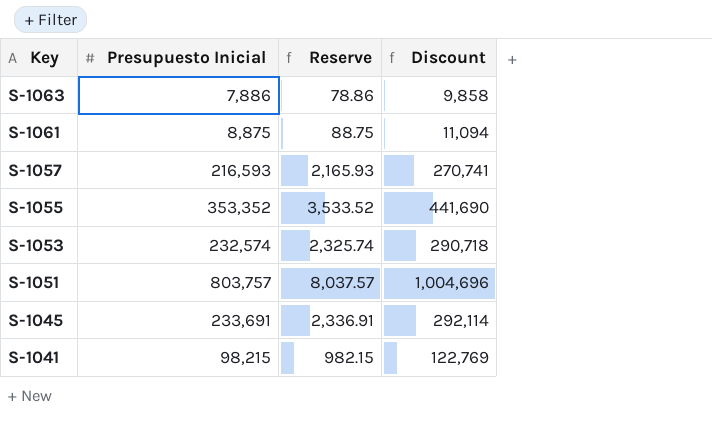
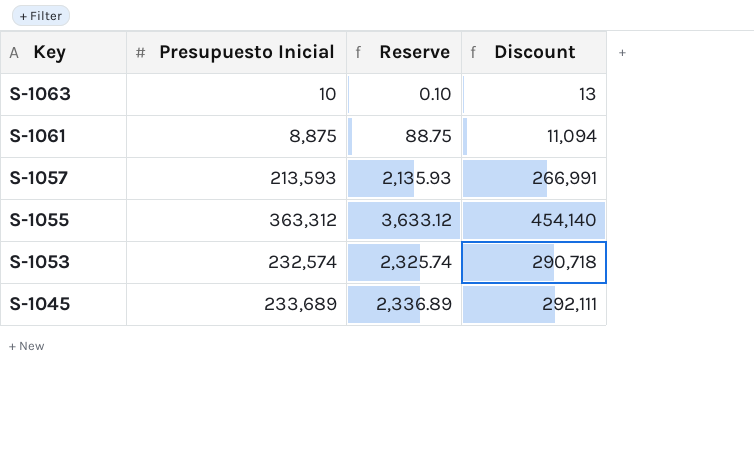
row S-1051: 803,757 | 8,037.57 | 1,004,696 -> none
row S-1041: 98,215 | 982.15 | 122,769 -> none
S-1063 | Presupuesto Inicial: 7,886 -> 10
S-1063 | Reserve: 78.86 -> 0.10
S-1063 | Discount: 9,858 -> 13
S-1057 | Presupuesto Inicial: 216,593 -> 213,593
S-1057 | Reserve: 2,165.93 -> 2,135.93
S-1057 | Discount: 270,741 -> 266,991
S-1055 | Presupuesto Inicial: 353,352 -> 363,312
S-1055 | Reserve: 3,533.52 -> 3,633.12
S-1055 | Discount: 441,690 -> 454,140
S-1045 | Presupuesto Inicial: 233,691 -> 233,689
S-1045 | Reserve: 2,336.91 -> 2,336.89
S-1045 | Discount: 292,114 -> 292,111

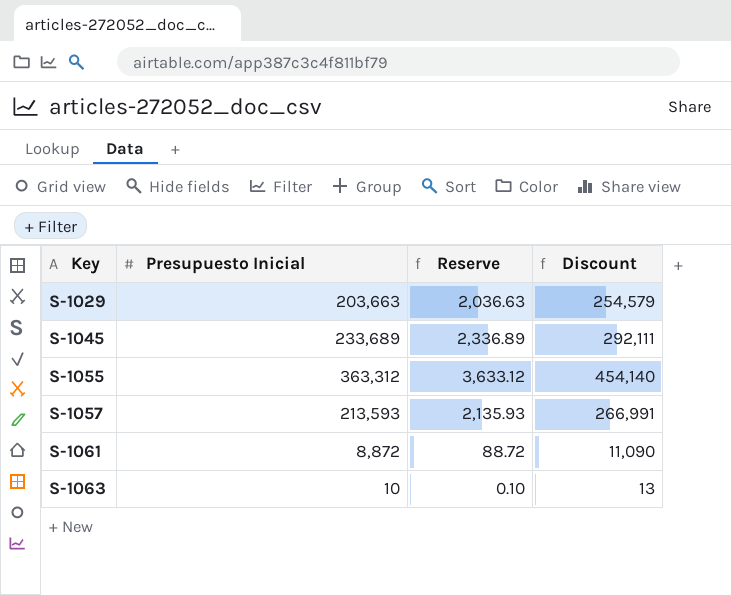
row order: Key descending -> Key ascending
row S-1053: 232,574 | 2,325.74 | 290,718 -> none
row S-1029: none -> 203,663 | 2,036.63 | 254,579
S-1061 | Presupuesto Inicial: 8,875 -> 8,872
S-1061 | Reserve: 88.75 -> 88.72
S-1061 | Discount: 11,094 -> 11,090

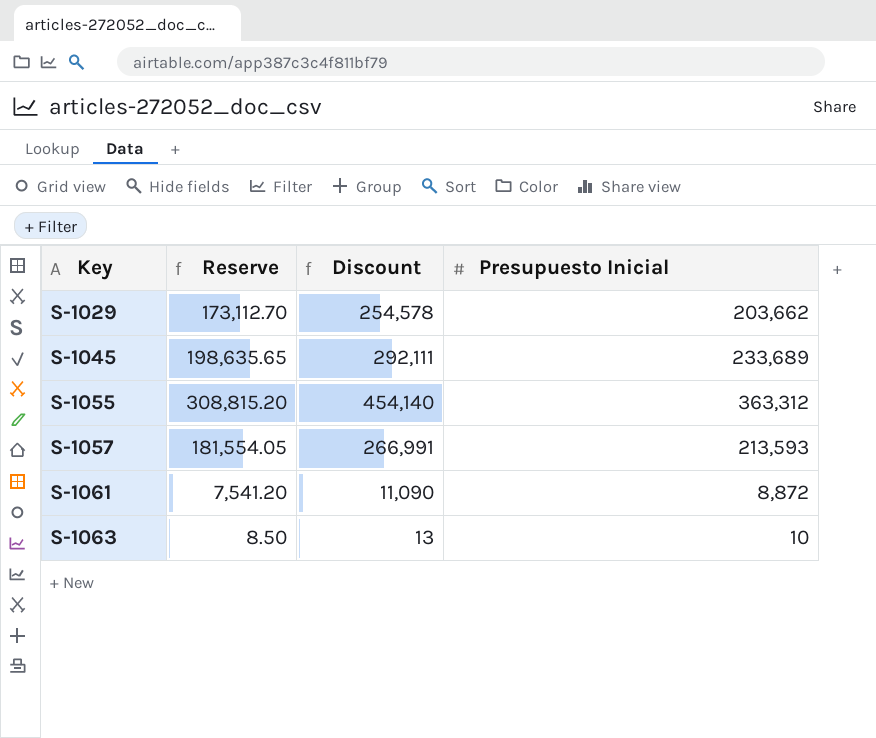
column Reserve | formula: [Presupuesto Inicial] * 0.01 -> [Presupuesto Inicial] * 0.85
column Presupuesto Inicial | position: 2 -> 4
S-1029 | Discount: 254,579 -> 254,578
S-1029 | Presupuesto Inicial: 203,663 -> 203,662

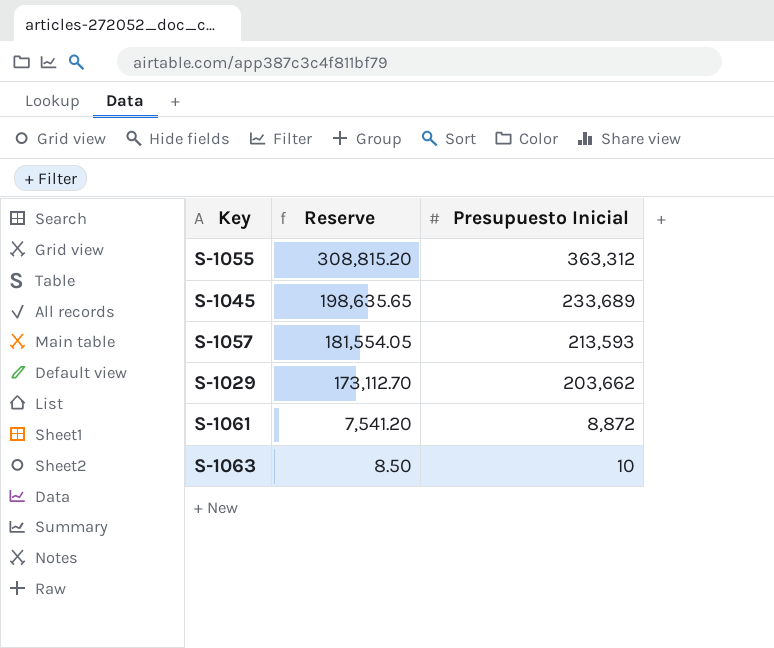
row order: Key ascending -> Reserve descending
column Discount | formula: [Presupuesto Inicial] * 1.25 -> none

